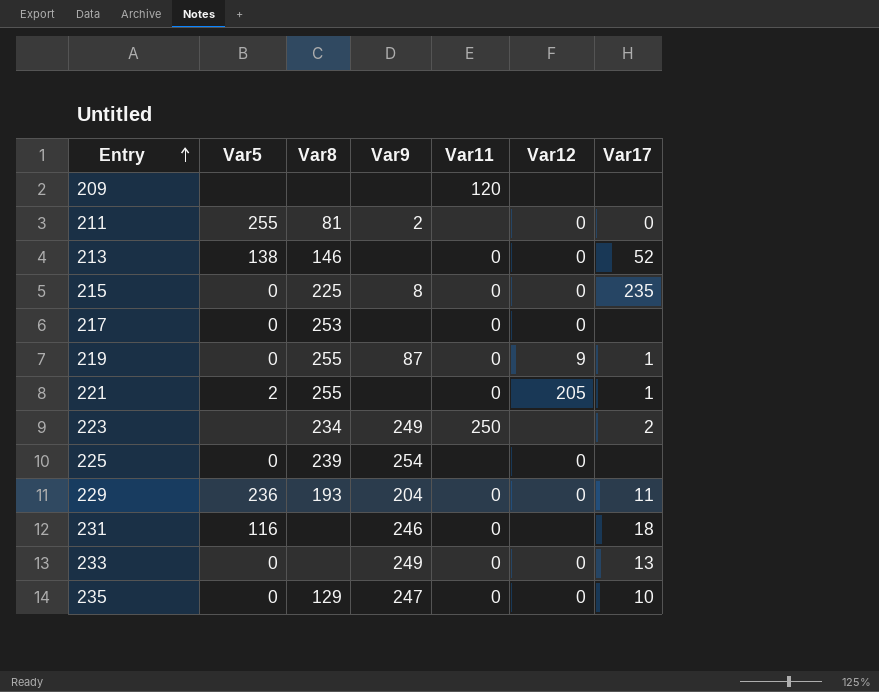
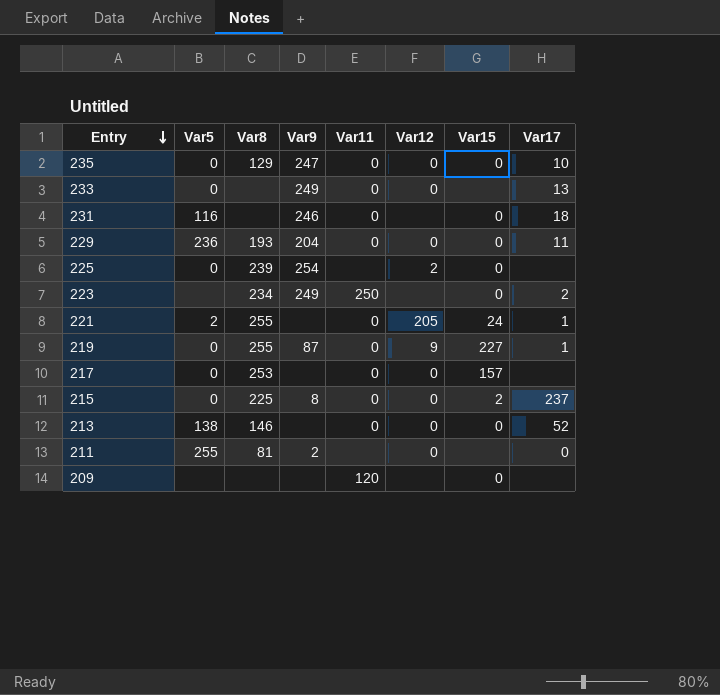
row order: Entry ascending -> Entry descending
column Var15 | position: none -> 7
225 | Var12: 0 -> 2
215 | Var17: 235 -> 237

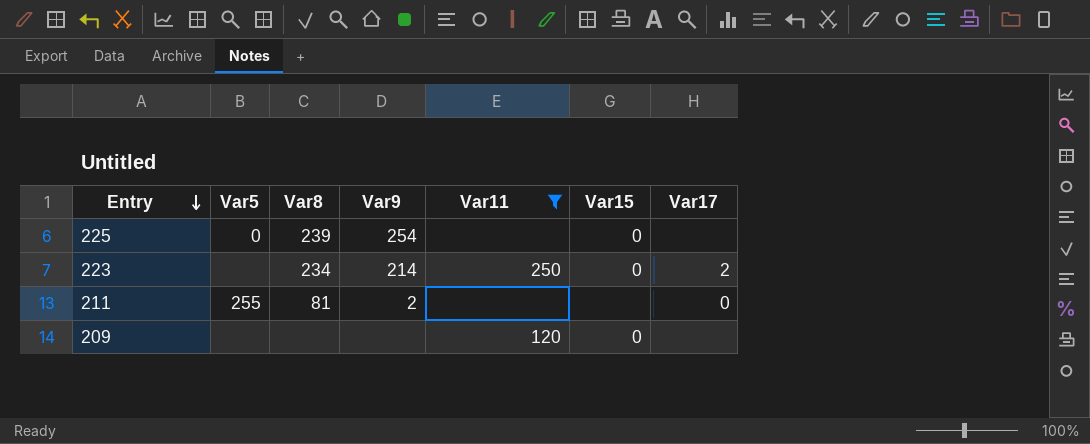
filter: none -> Var11 != 0
column Var12 | position: 6 -> none
223 | Var9: 249 -> 214

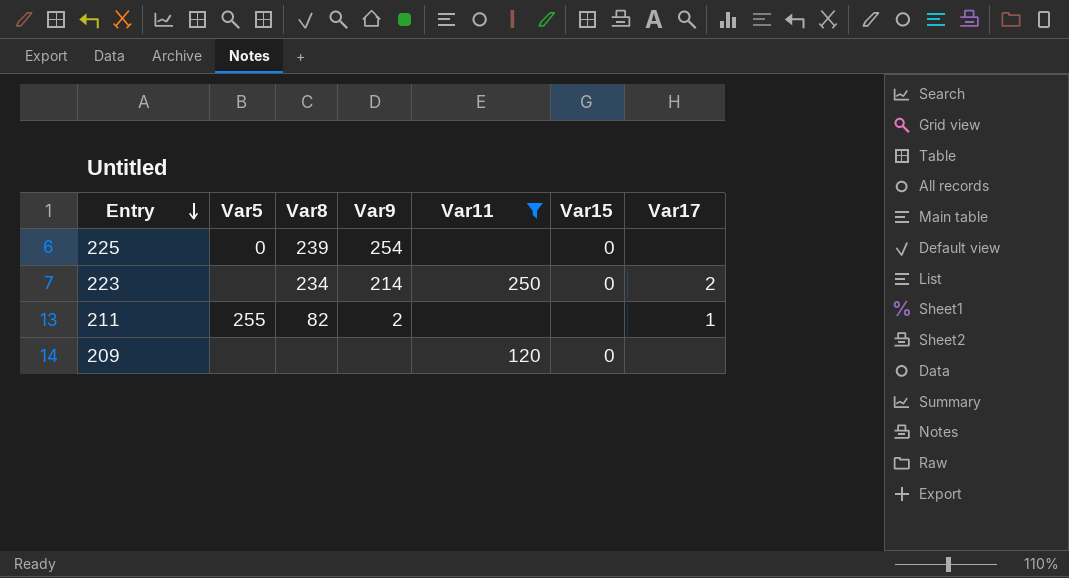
211 | Var8: 81 -> 82
211 | Var17: 0 -> 1

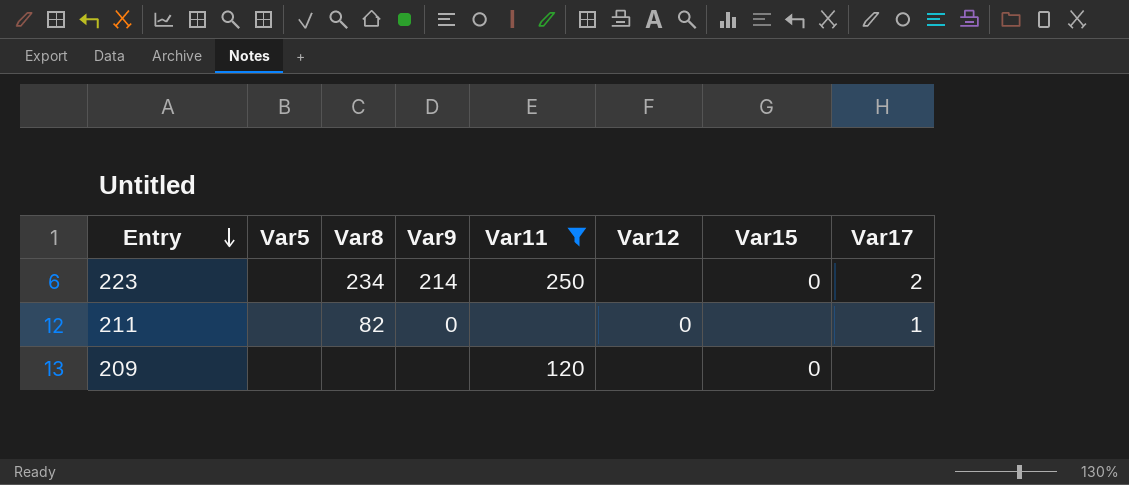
column Var12 | position: none -> 6
row 225: 0 | 239 | 254 | none | 0 | none -> none
211 | Var5: 255 -> none
211 | Var9: 2 -> 0

